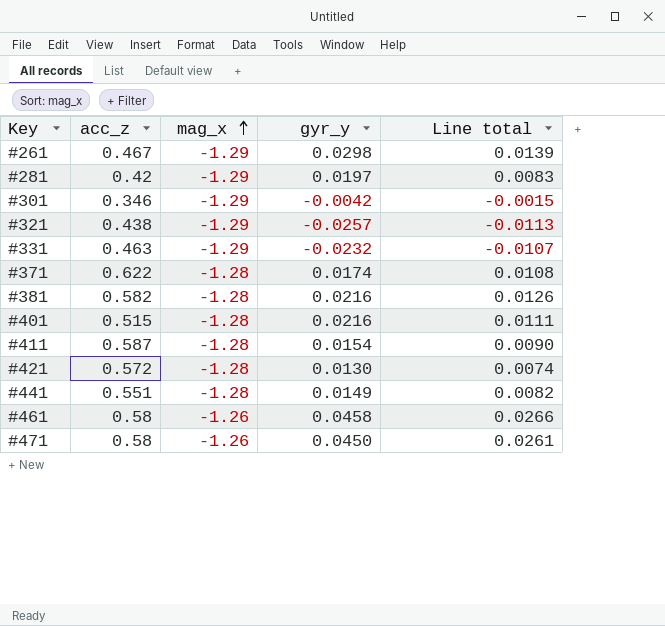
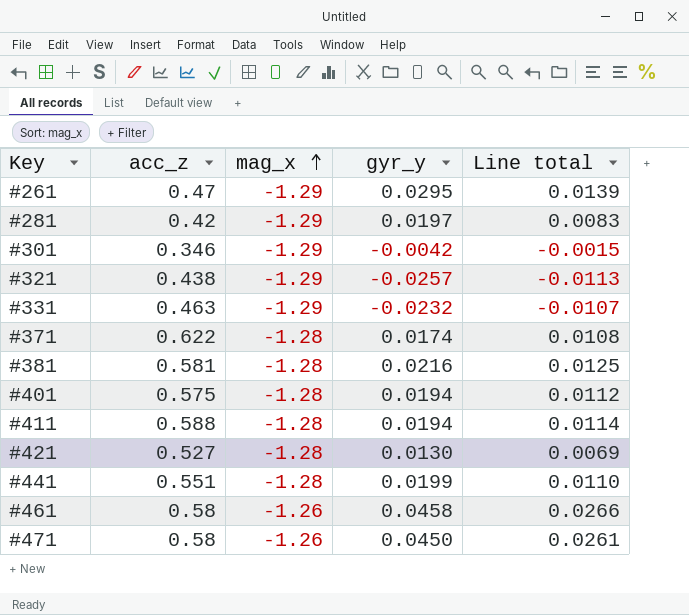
#261 | acc_z: 0.467 -> 0.47
#261 | gyr_y: 0.0298 -> 0.0295
#381 | acc_z: 0.582 -> 0.581
#381 | Line total: 0.0126 -> 0.0125
#401 | acc_z: 0.515 -> 0.575
#401 | gyr_y: 0.0216 -> 0.0194
#401 | Line total: 0.0111 -> 0.0112
#411 | acc_z: 0.587 -> 0.588
#411 | gyr_y: 0.0154 -> 0.0194
#411 | Line total: 0.0090 -> 0.0114
#421 | acc_z: 0.572 -> 0.527
#421 | Line total: 0.0074 -> 0.0069
#441 | gyr_y: 0.0149 -> 0.0199
#441 | Line total: 0.0082 -> 0.0110

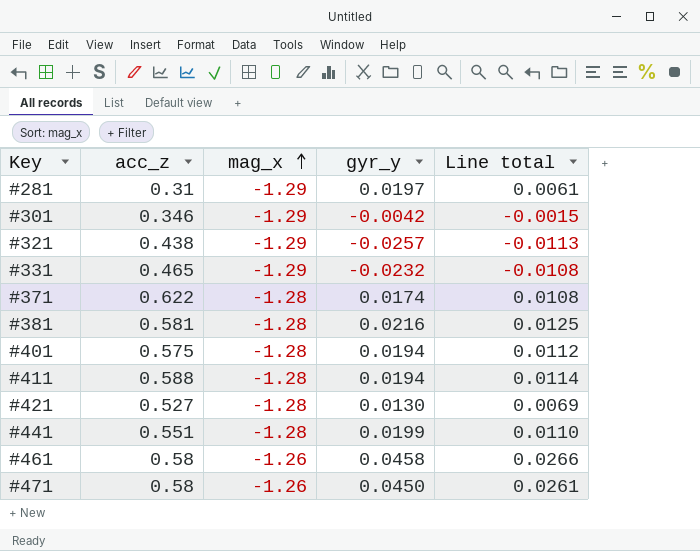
row #261: 0.47 | -1.29 | 0.0295 | 0.0139 -> none
#281 | acc_z: 0.42 -> 0.31
#281 | Line total: 0.0083 -> 0.0061
#331 | acc_z: 0.463 -> 0.465
#331 | Line total: -0.0107 -> -0.0108

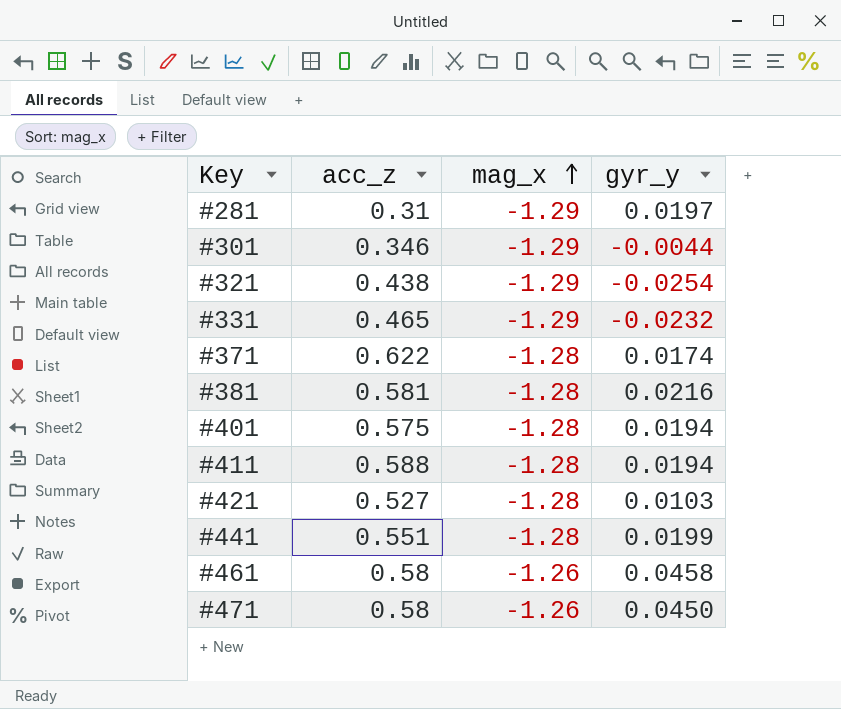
column Line total | formula: [acc_z] * [gyr_y] -> none
#301 | gyr_y: -0.0042 -> -0.0044
#321 | gyr_y: -0.0257 -> -0.0254
#421 | gyr_y: 0.0130 -> 0.0103

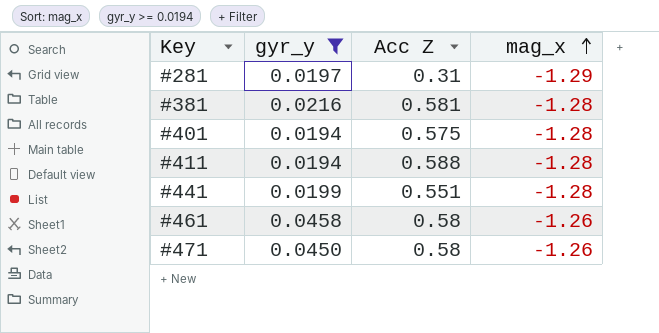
filter: none -> gyr_y >= 0.0194
column gyr_y | position: 4 -> 2
column name: acc_z -> Acc Z

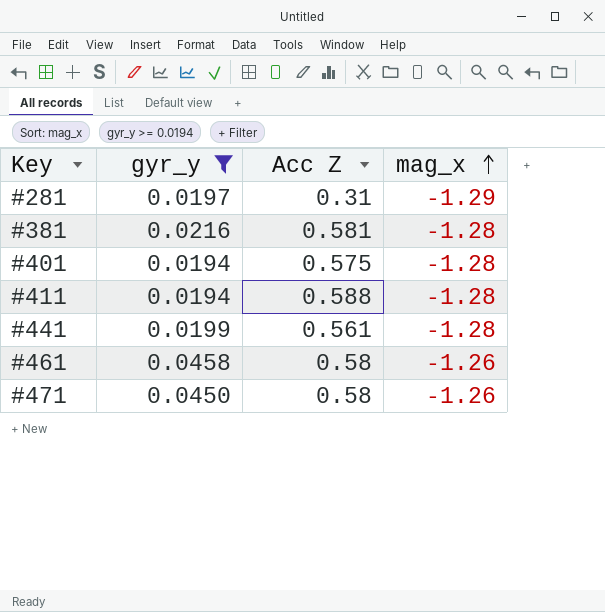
#441 | Acc Z: 0.551 -> 0.561

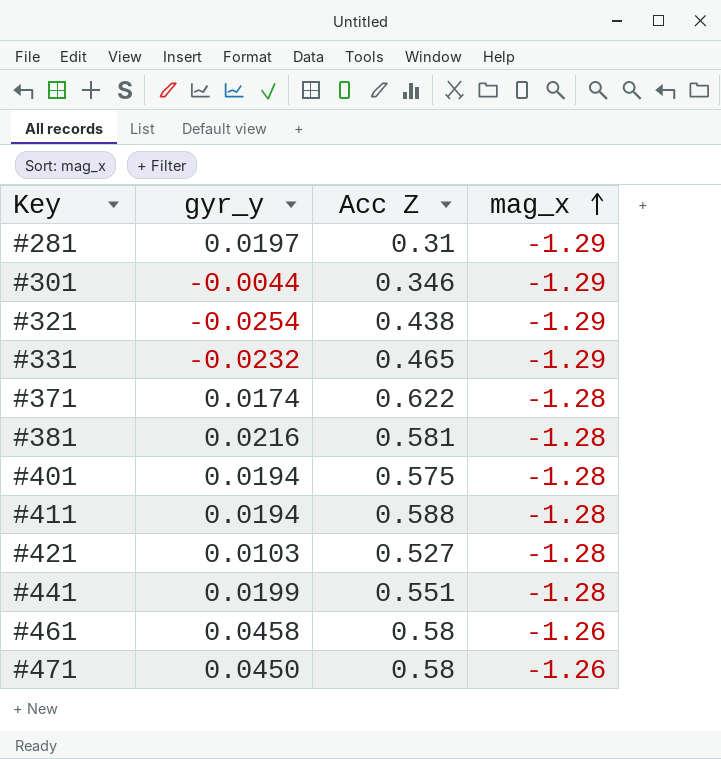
filter: gyr_y >= 0.0194 -> none
#441 | Acc Z: 0.561 -> 0.551

